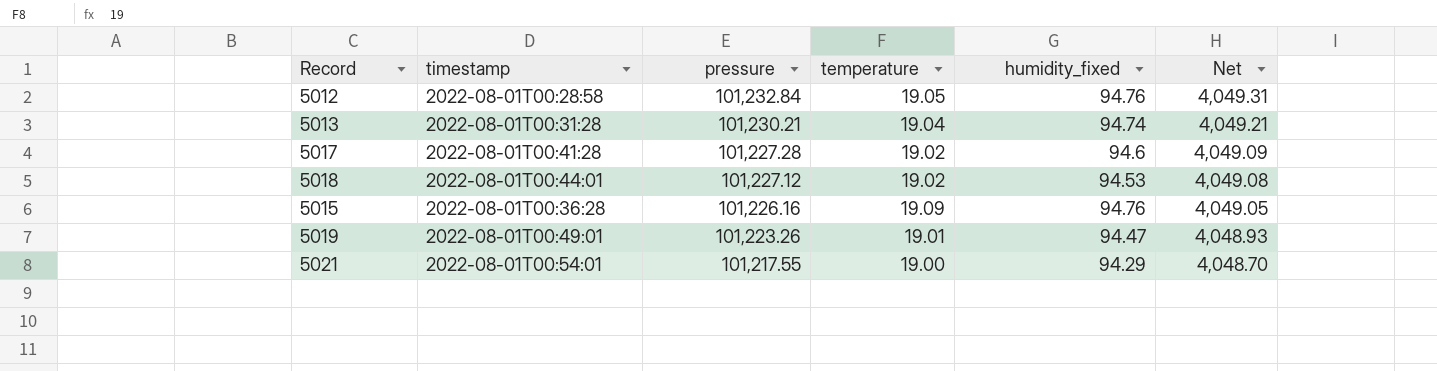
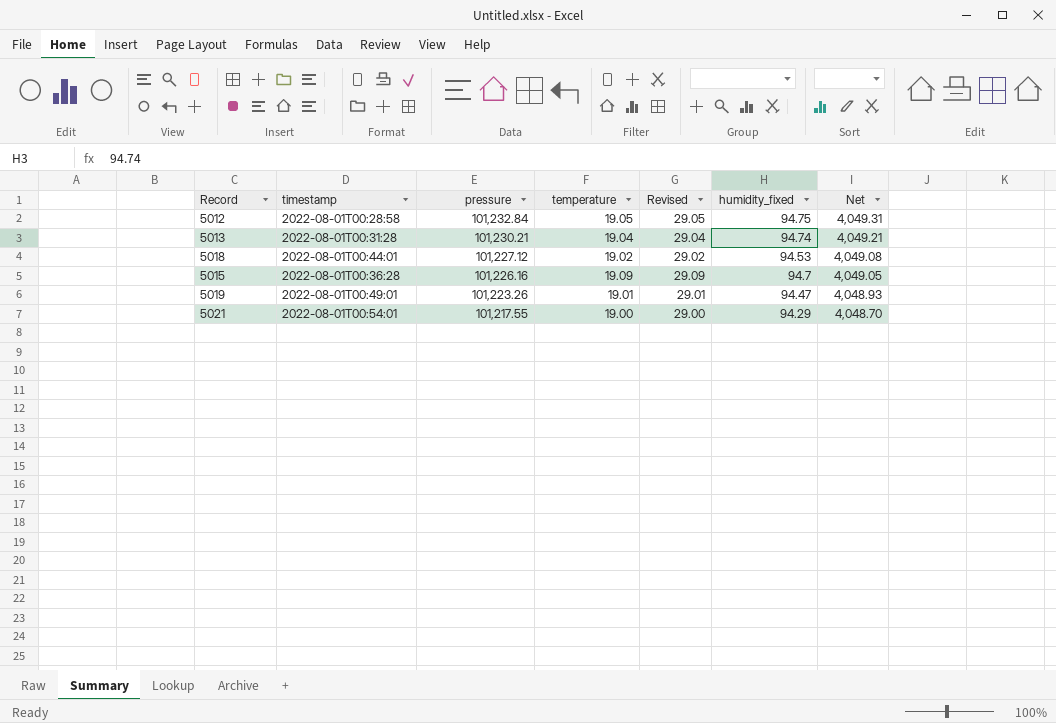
column Revised | formula: none -> [temperature] + 10
row 5017: 2022-08-01T00:41:28 | 101,227.28 | 19.02 | 94.6 | 4,049.09 -> none
5012 | humidity_fixed: 94.76 -> 94.75
5015 | humidity_fixed: 94.76 -> 94.7

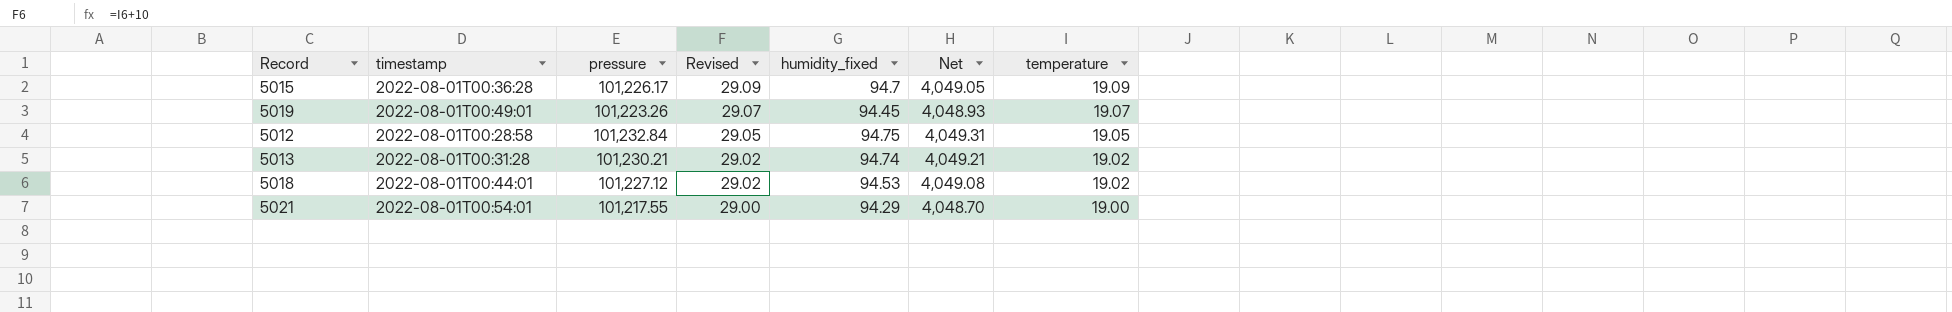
row order: pressure descending -> Revised descending
column temperature | position: 4 -> 7
5015 | pressure: 101,226.16 -> 101,226.17
5019 | Revised: 29.01 -> 29.07
5019 | humidity_fixed: 94.47 -> 94.45
5019 | temperature: 19.01 -> 19.07
5013 | Revised: 29.04 -> 29.02
5013 | temperature: 19.04 -> 19.02

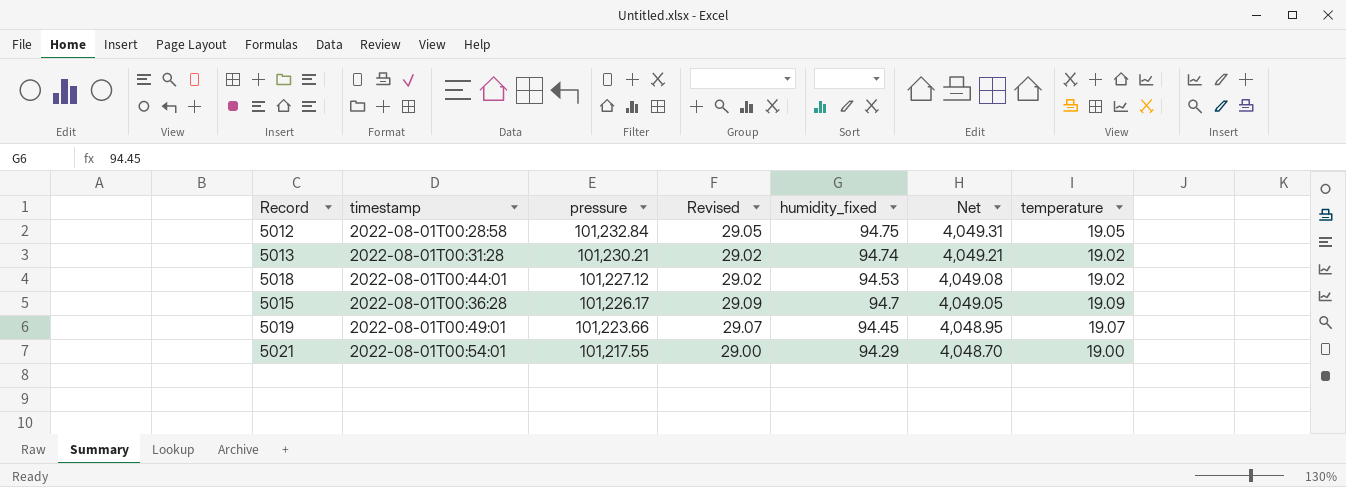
row order: Revised descending -> pressure descending
5019 | pressure: 101,223.26 -> 101,223.66
5019 | Net: 4,048.93 -> 4,048.95

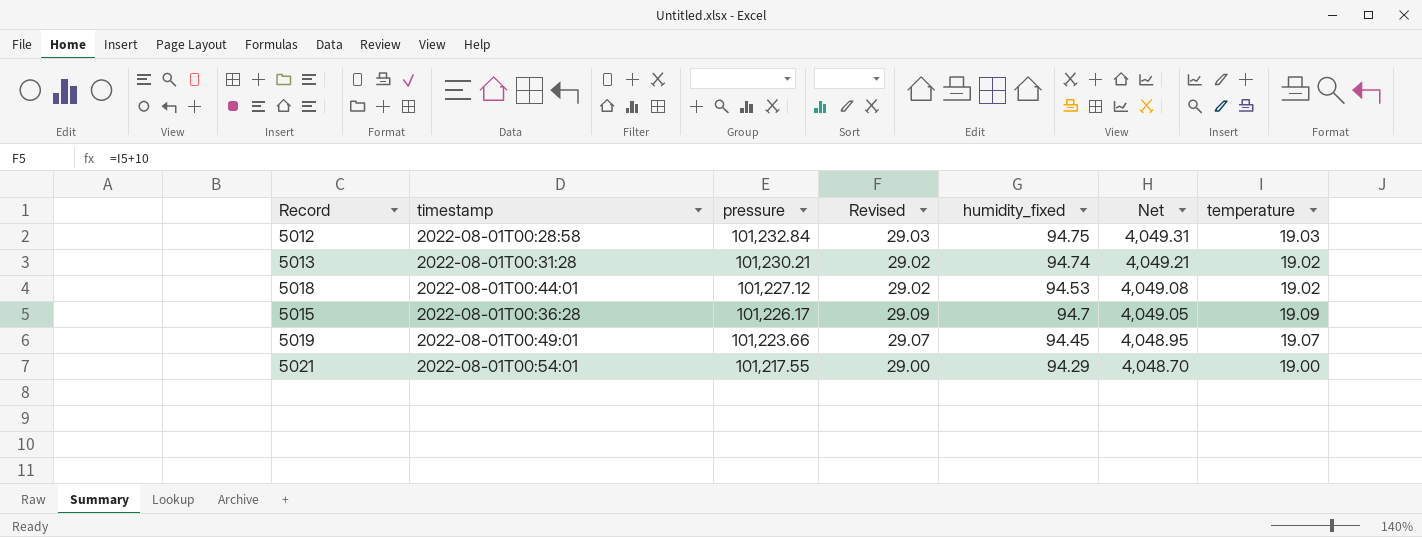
5012 | Revised: 29.05 -> 29.03
5012 | temperature: 19.05 -> 19.03

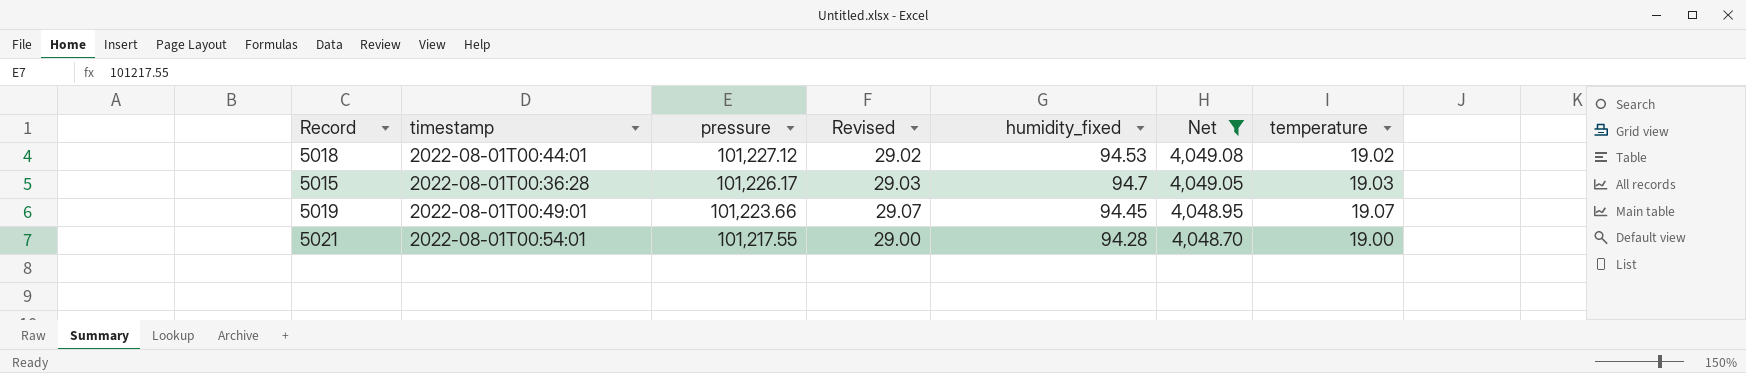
filter: none -> Net <= 4,049.08
5015 | Revised: 29.09 -> 29.03
5015 | temperature: 19.09 -> 19.03
5021 | humidity_fixed: 94.29 -> 94.28

